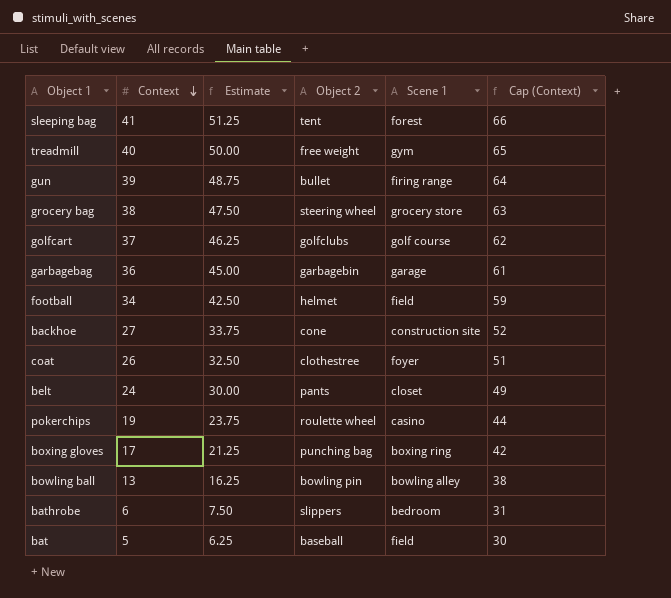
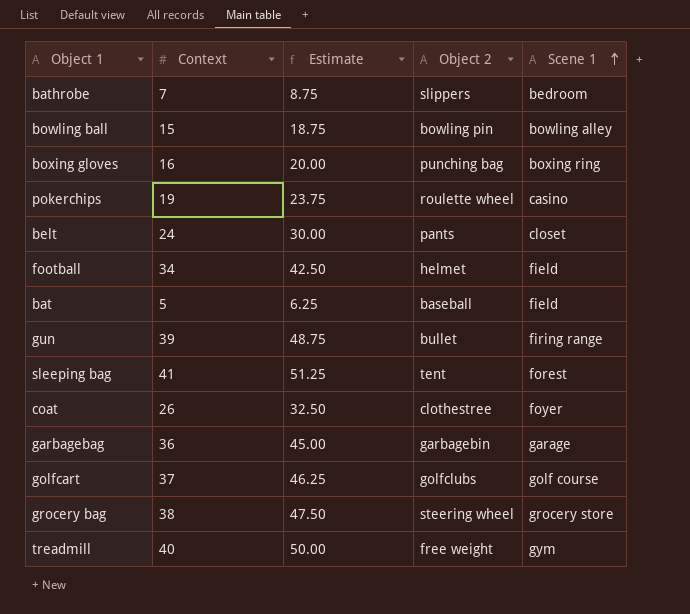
row order: Context descending -> Scene 1 ascending
column Cap (Context) | formula: [Context] + 25 -> none
row backhoe: 27 | 33.75 | cone | construction site | 52 -> none
bathrobe | Context: 6 -> 7
bathrobe | Estimate: 7.50 -> 8.75
bowling ball | Context: 13 -> 15
bowling ball | Estimate: 16.25 -> 18.75
boxing gloves | Context: 17 -> 16
boxing gloves | Estimate: 21.25 -> 20.00

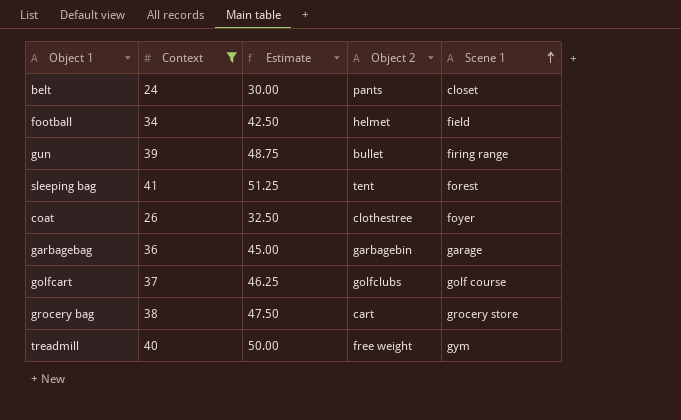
filter: none -> Context >= 24
grocery bag | Object 2: steering wheel -> cart

